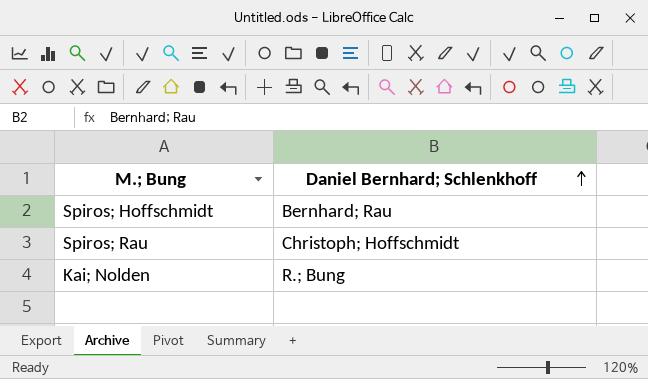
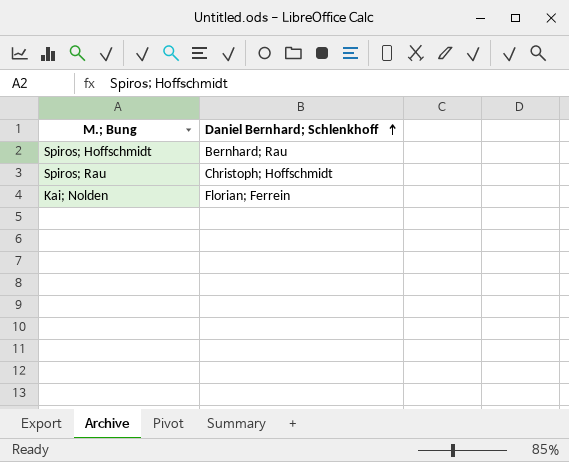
Kai; Nolden | Daniel Bernhard; Schlenkhoff: R.; Bung -> Florian; Ferrein

